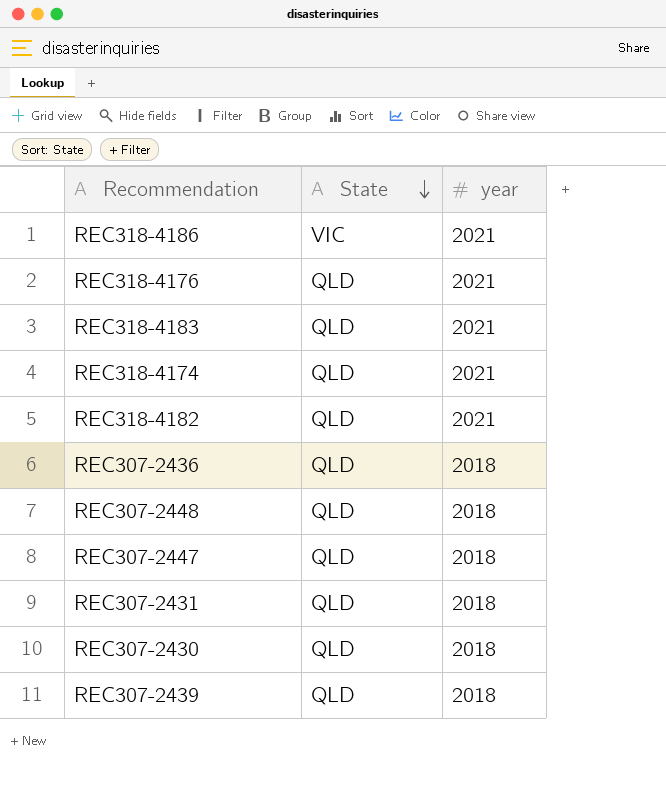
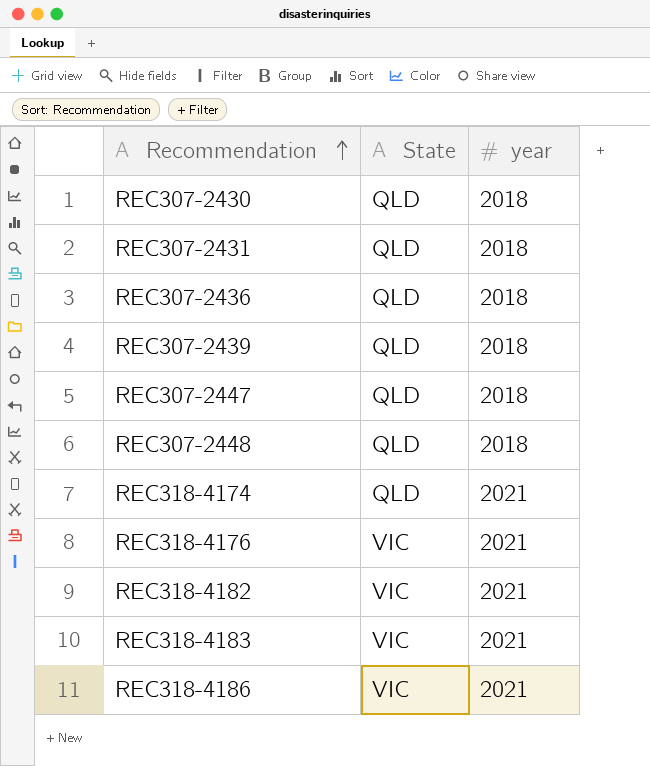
row order: State descending -> Recommendation ascending
REC318-4176 | State: QLD -> VIC
REC318-4182 | State: QLD -> VIC
REC318-4183 | State: QLD -> VIC

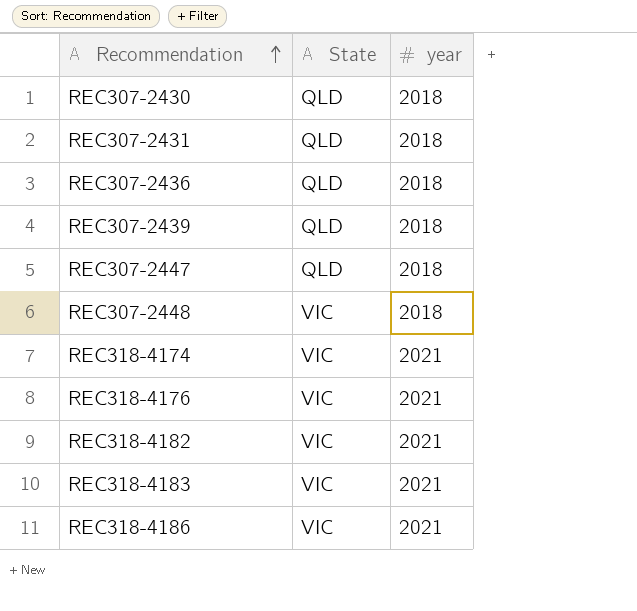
REC307-2448 | State: QLD -> VIC
REC318-4174 | State: QLD -> VIC

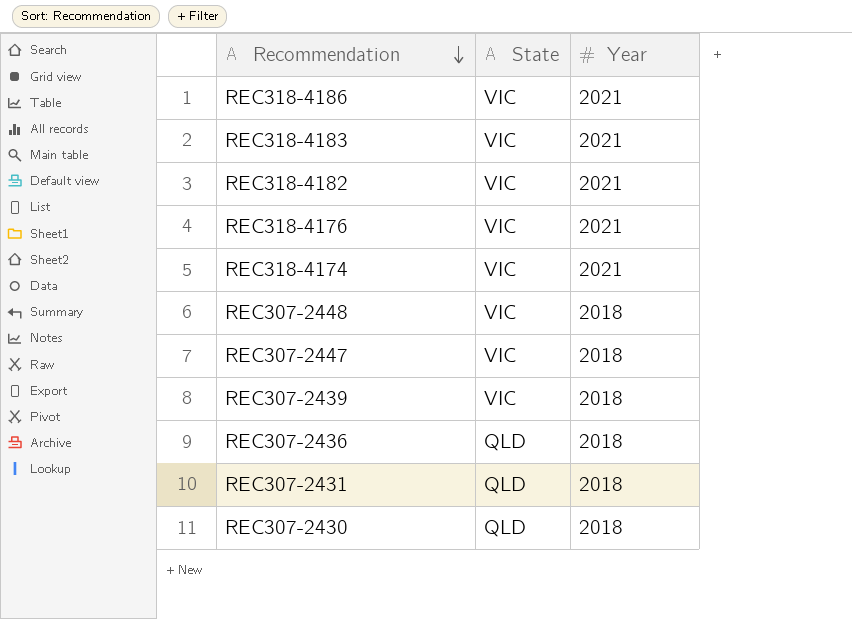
row order: Recommendation ascending -> Recommendation descending
column name: year -> Year
REC307-2447 | State: QLD -> VIC
REC307-2439 | State: QLD -> VIC

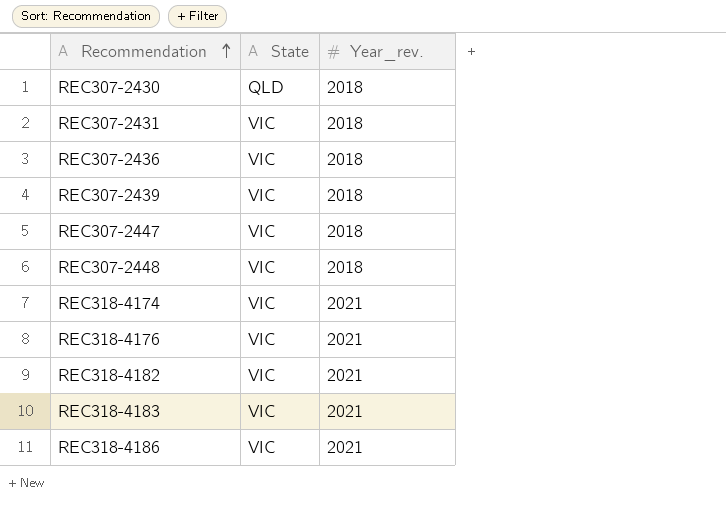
row order: Recommendation descending -> Recommendation ascending
column name: Year -> Year_rev.
REC307-2431 | State: QLD -> VIC
REC307-2436 | State: QLD -> VIC

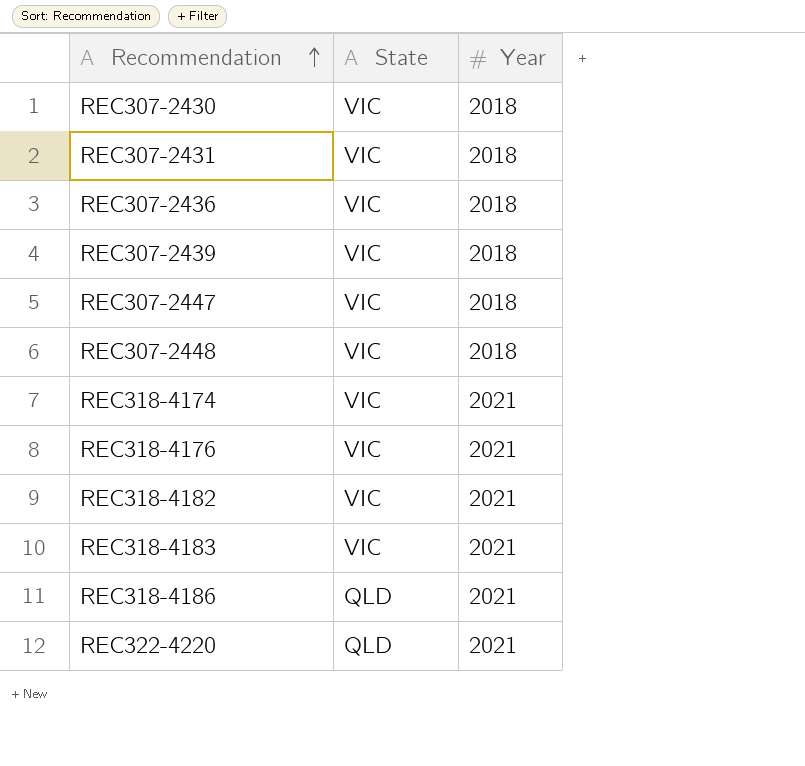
column name: Year_rev. -> Year
REC307-2430 | State: QLD -> VIC
REC318-4186 | State: VIC -> QLD
row REC322-4220: none -> QLD | 2021

